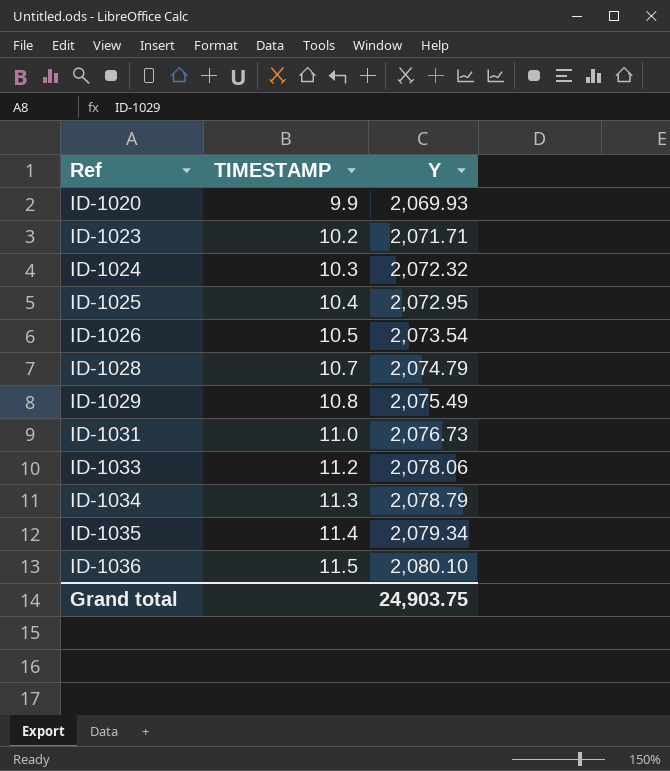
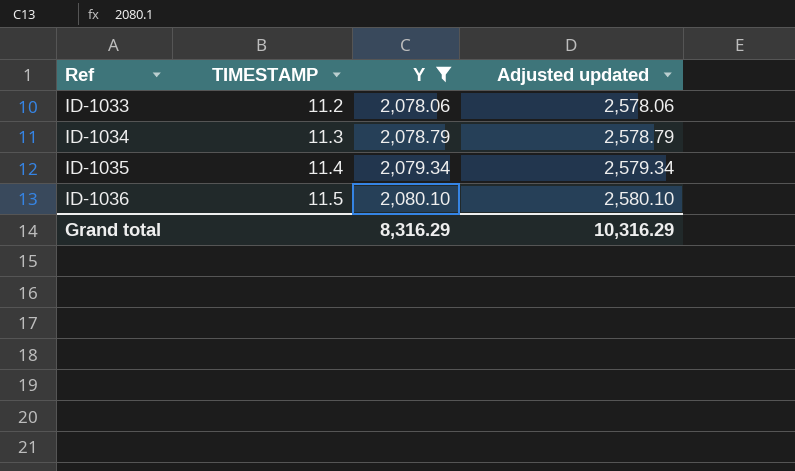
filter: none -> Y >= 2,078.06
column Adjusted updated | formula: none -> [Y] + 500
Grand total | Y: 24,903.75 -> 8,316.29

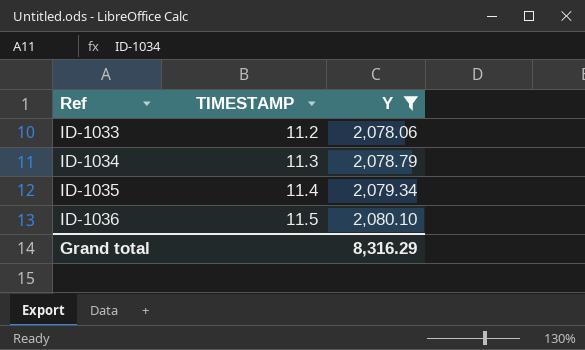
column Adjusted updated | formula: [Y] + 500 -> none

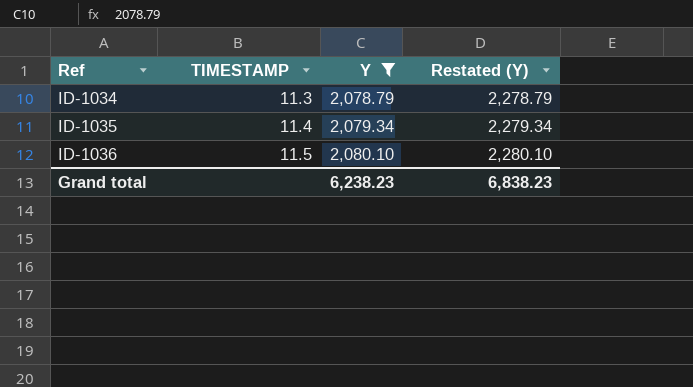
column Restated (Y) | formula: none -> [Y] + 200
row ID-1033: 11.2 | 2,078.06 -> none
Grand total | Y: 8,316.29 -> 6,238.23

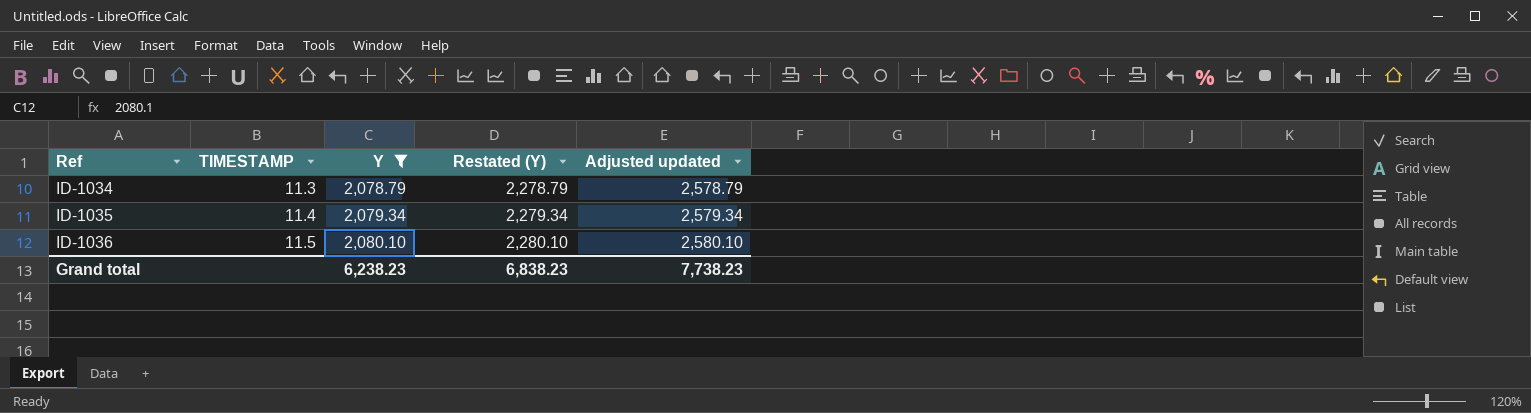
column Adjusted updated | formula: none -> [Y] + 500

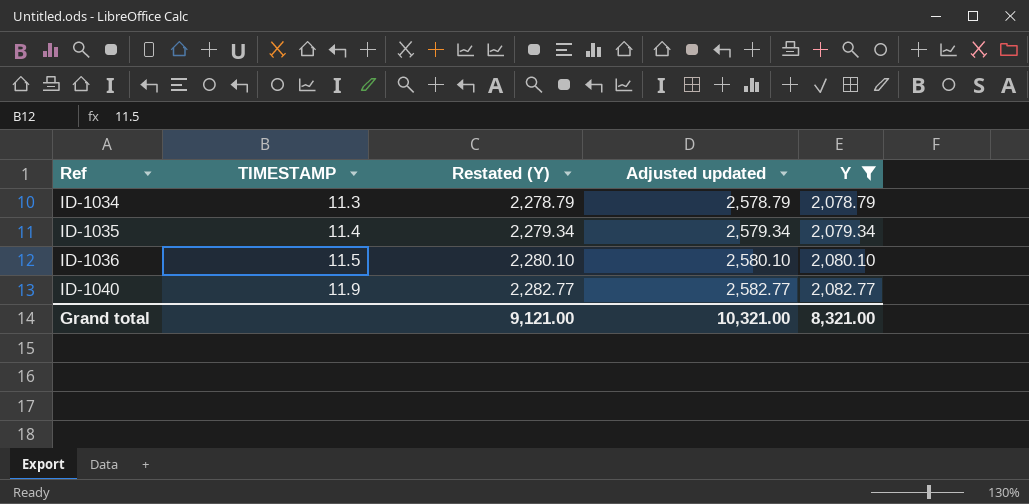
column Y | position: 3 -> 5
row ID-1040: none -> 11.9 | 2,282.77 | 2,582.77 | 2,082.77
Grand total | Restated (Y): 6,838.23 -> 9,121.00
Grand total | Adjusted updated: 7,738.23 -> 10,321.00
Grand total | Y: 6,238.23 -> 8,321.00

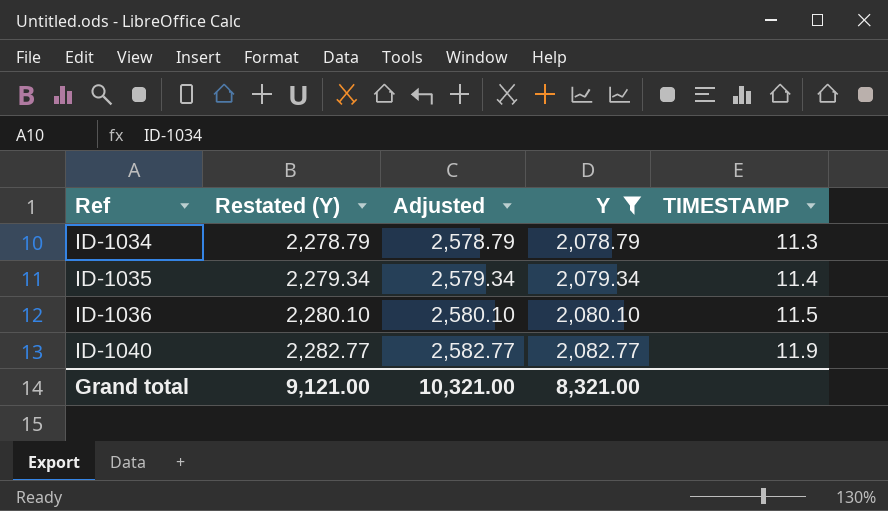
column name: Adjusted updated -> Adjusted
column TIMESTAMP | position: 2 -> 5

